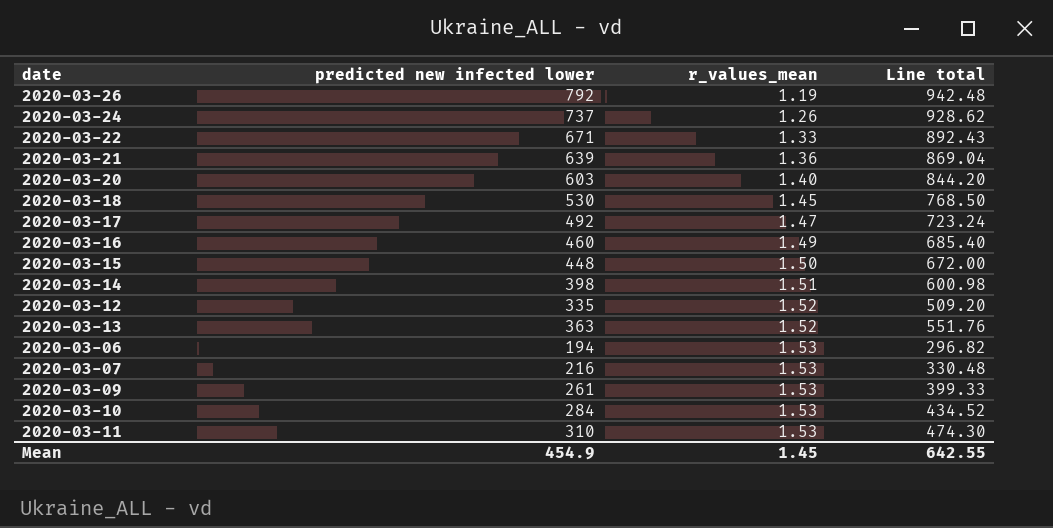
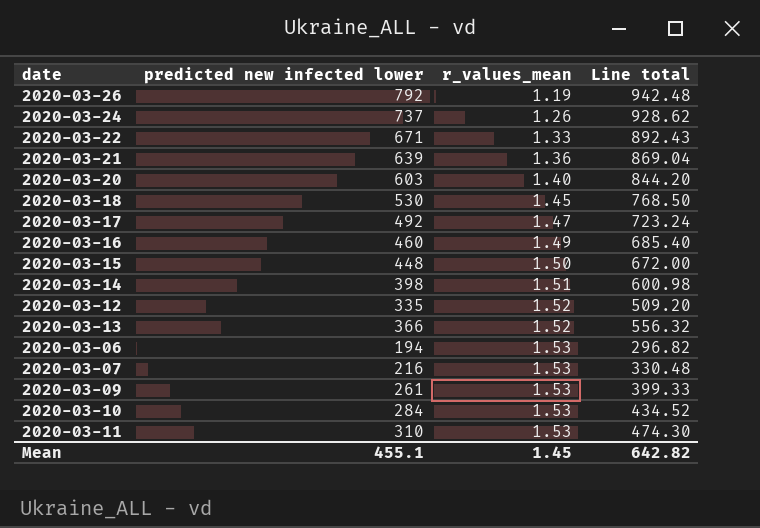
2020-03-13 | predicted new infected lower: 363 -> 366
2020-03-13 | Line total: 551.76 -> 556.32
Mean | predicted new infected lower: 454.9 -> 455.1
Mean | Line total: 642.55 -> 642.82

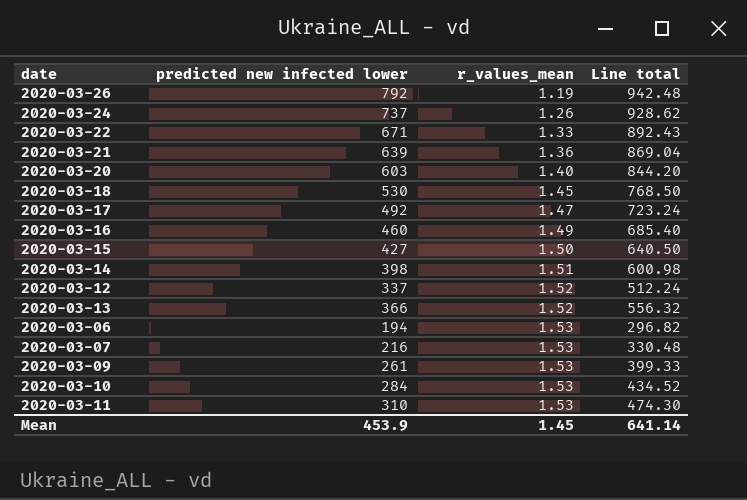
2020-03-15 | predicted new infected lower: 448 -> 427
2020-03-15 | Line total: 672.00 -> 640.50
2020-03-12 | predicted new infected lower: 335 -> 337
2020-03-12 | Line total: 509.20 -> 512.24
Mean | predicted new infected lower: 455.1 -> 453.9
Mean | Line total: 642.82 -> 641.14

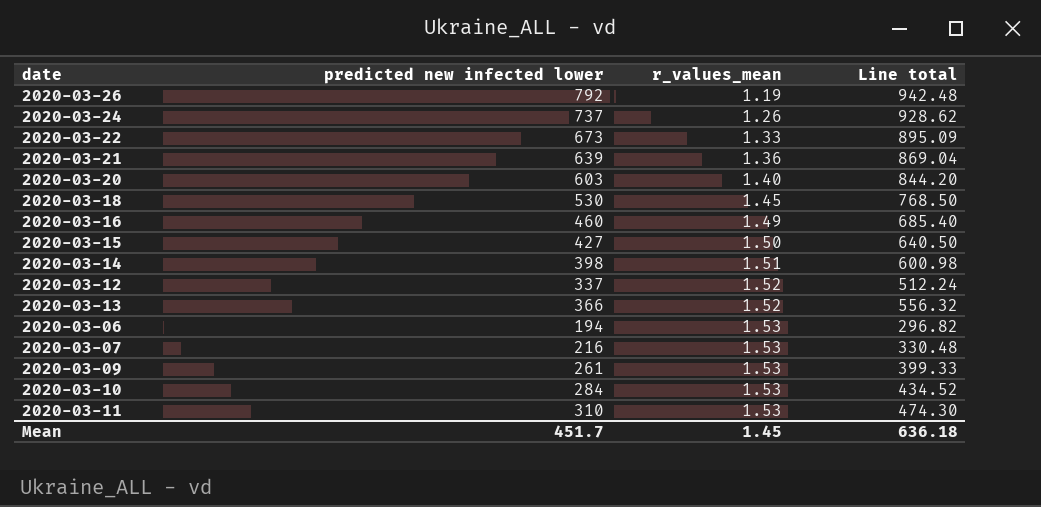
row 2020-03-17: 492 | 1.47 | 723.24 -> none
2020-03-22 | predicted new infected lower: 671 -> 673
2020-03-22 | Line total: 892.43 -> 895.09
Mean | predicted new infected lower: 453.9 -> 451.7
Mean | Line total: 641.14 -> 636.18

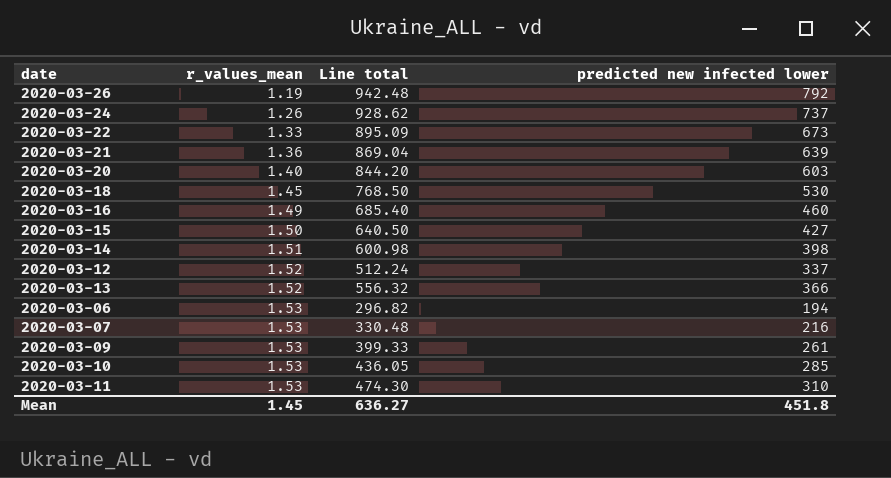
column predicted new infected lower | position: 2 -> 4
2020-03-10 | Line total: 434.52 -> 436.05
2020-03-10 | predicted new infected lower: 284 -> 285
Mean | Line total: 636.18 -> 636.27
Mean | predicted new infected lower: 451.7 -> 451.8

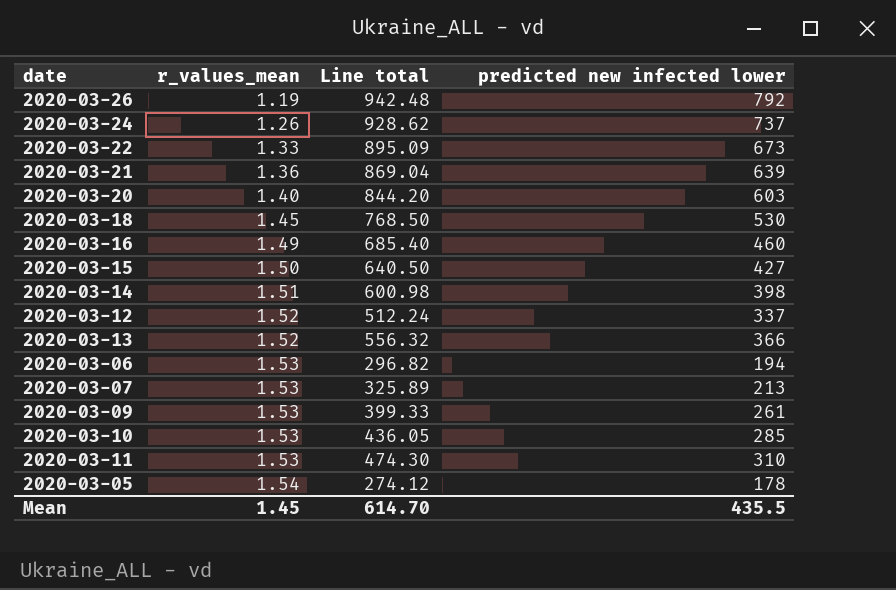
2020-03-07 | Line total: 330.48 -> 325.89
2020-03-07 | predicted new infected lower: 216 -> 213
row 2020-03-05: none -> 1.54 | 274.12 | 178
Mean | Line total: 636.27 -> 614.70
Mean | predicted new infected lower: 451.8 -> 435.5

